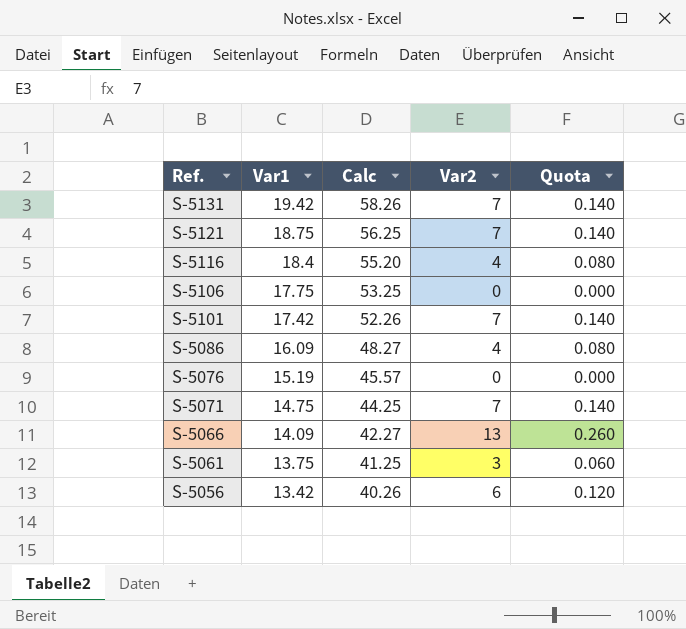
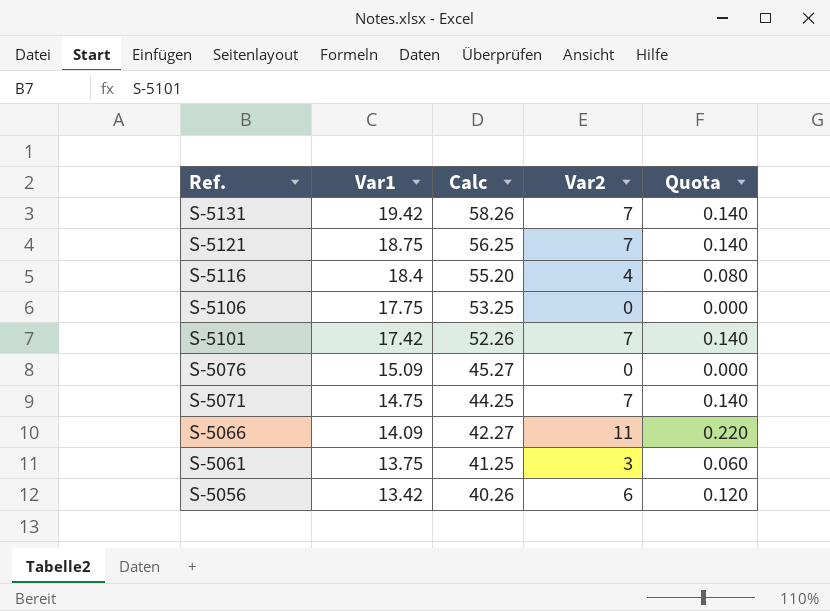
row S-5086: 16.09 | 48.27 | 4 | 0.080 -> none
S-5076 | Var1: 15.19 -> 15.09
S-5076 | Calc: 45.57 -> 45.27
S-5066 | Var2: 13 -> 11
S-5066 | Quota: 0.260 -> 0.220

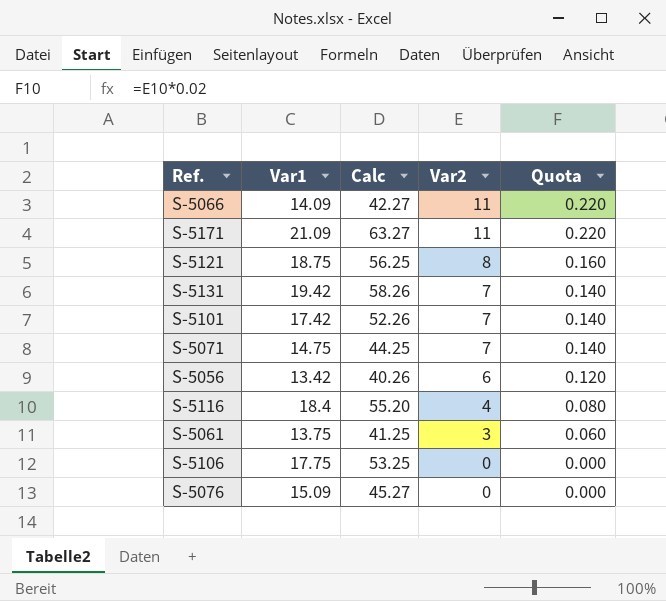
row order: Ref. descending -> Var2 descending
row S-5171: none -> 21.09 | 63.27 | 11 | 0.220
S-5121 | Var2: 7 -> 8
S-5121 | Quota: 0.140 -> 0.160

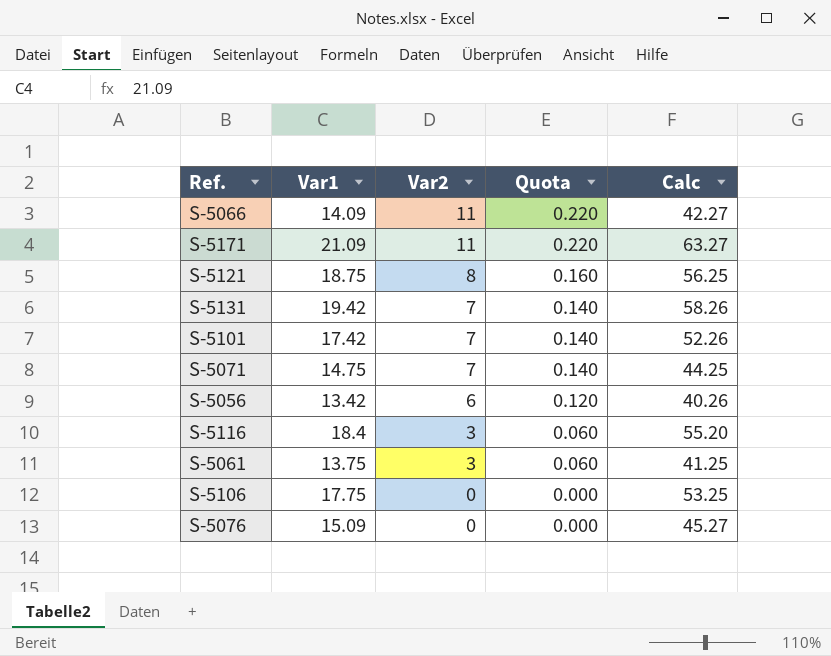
column Calc | position: 3 -> 5
S-5116 | Var2: 4 -> 3
S-5116 | Quota: 0.080 -> 0.060

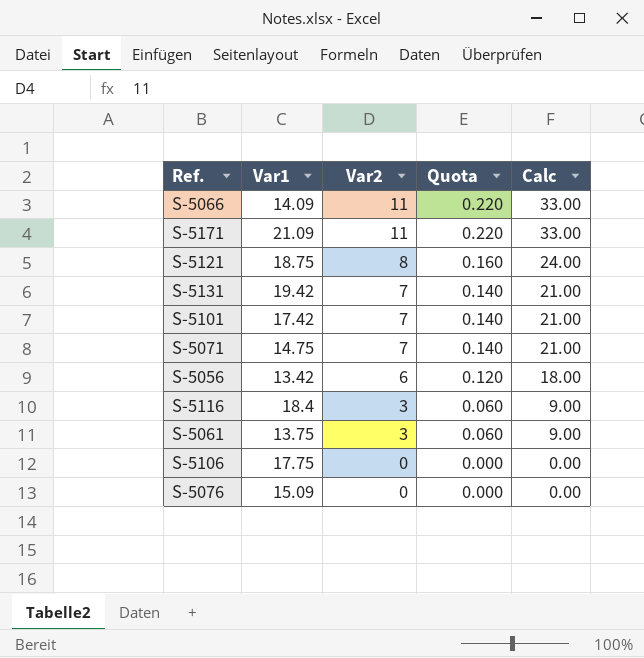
column Calc | formula: [Var1] * 3 -> [Var2] * 3

